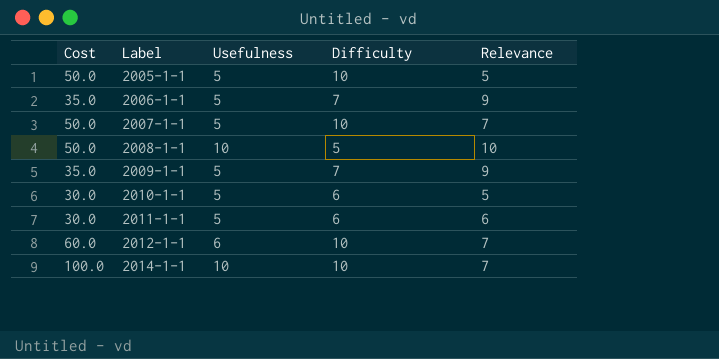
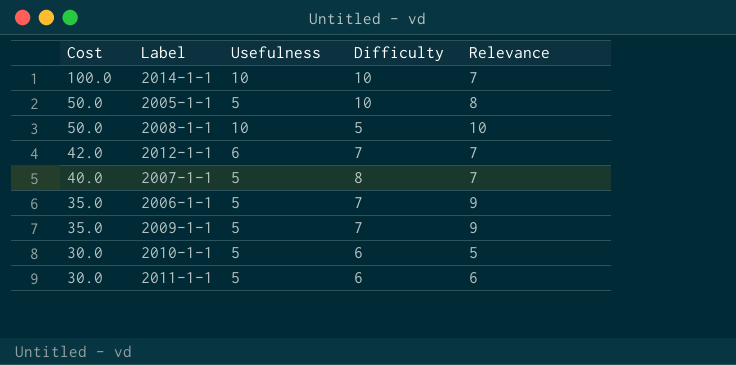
row order: Label ascending -> Cost descending
2005-1-1 | Relevance: 5 -> 8
2012-1-1 | Cost: 60.0 -> 42.0
2012-1-1 | Difficulty: 10 -> 7
2007-1-1 | Cost: 50.0 -> 40.0
2007-1-1 | Difficulty: 10 -> 8

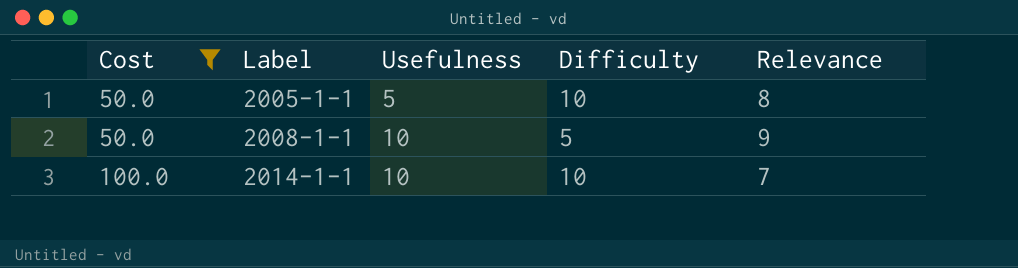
filter: none -> Cost >= 50.0
row order: Cost descending -> Cost ascending
2008-1-1 | Relevance: 10 -> 9

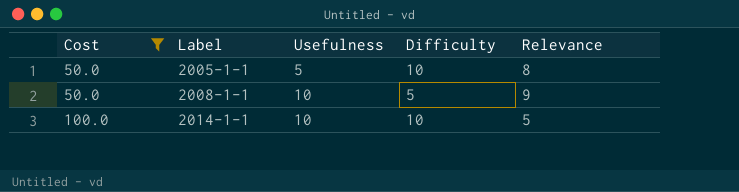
2014-1-1 | Relevance: 7 -> 5

